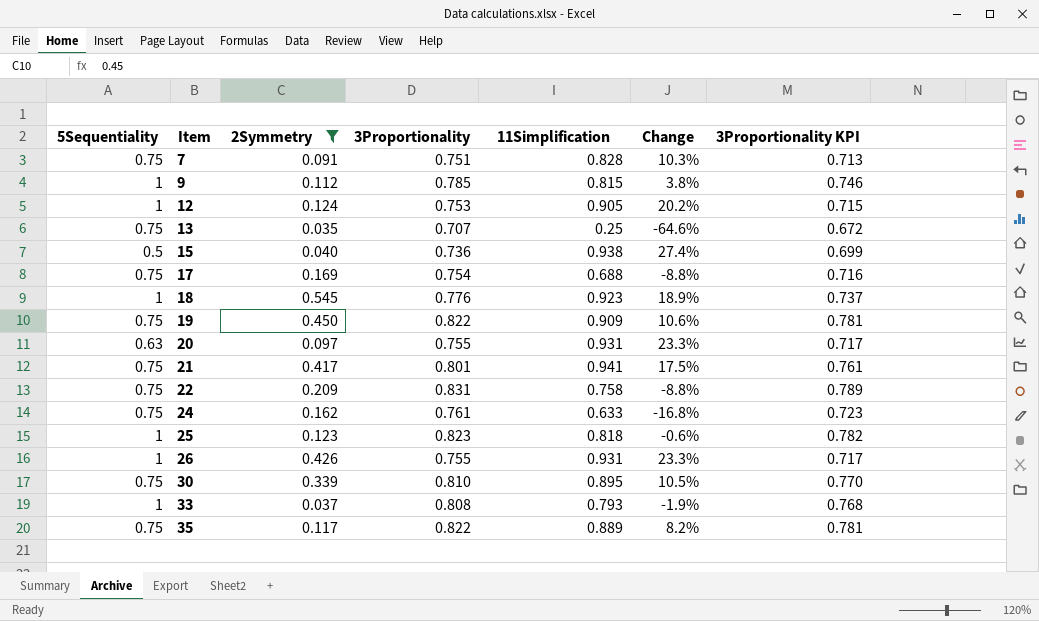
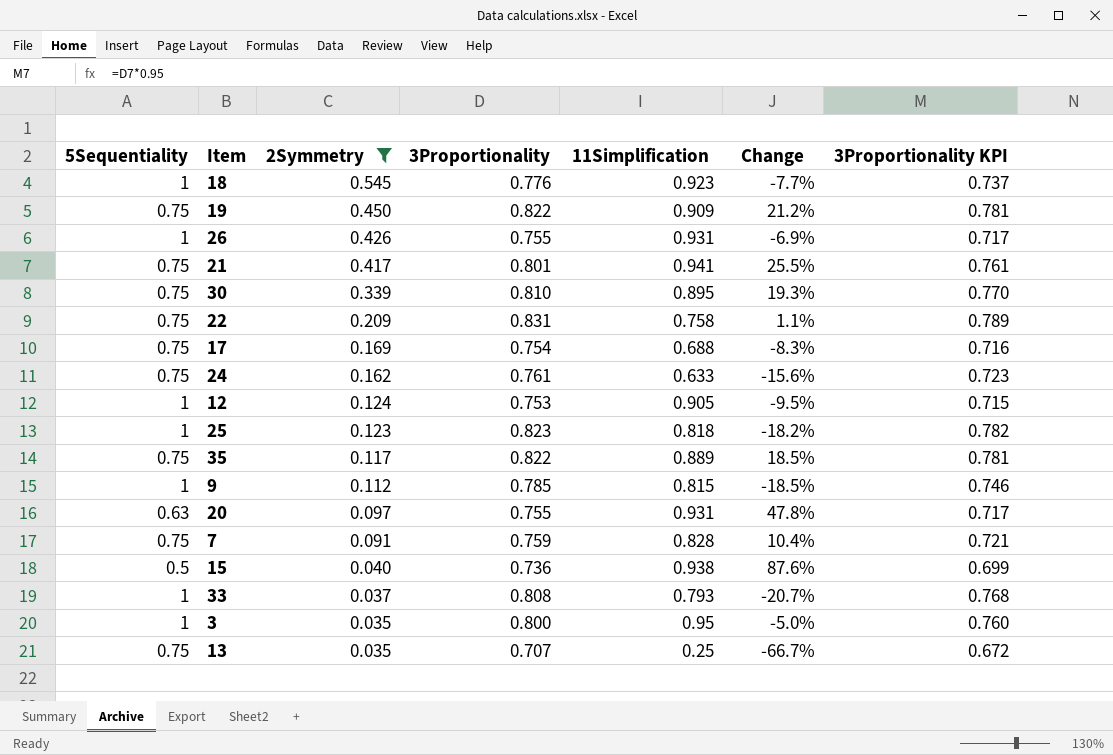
row order: Item ascending -> 2Symmetry descending
column Change | formula: ([11Simplification] - [3Proportionality]) / [3Proportionality] -> ([11Simplification] - [5Sequentiality]) / [5Sequentiality]
7 | 3Proportionality: 0.751 -> 0.759
7 | 3Proportionality KPI: 0.713 -> 0.721
row 3: none -> 1 | 0.035 | 0.800 | 0.95 | -5.0% | 0.760

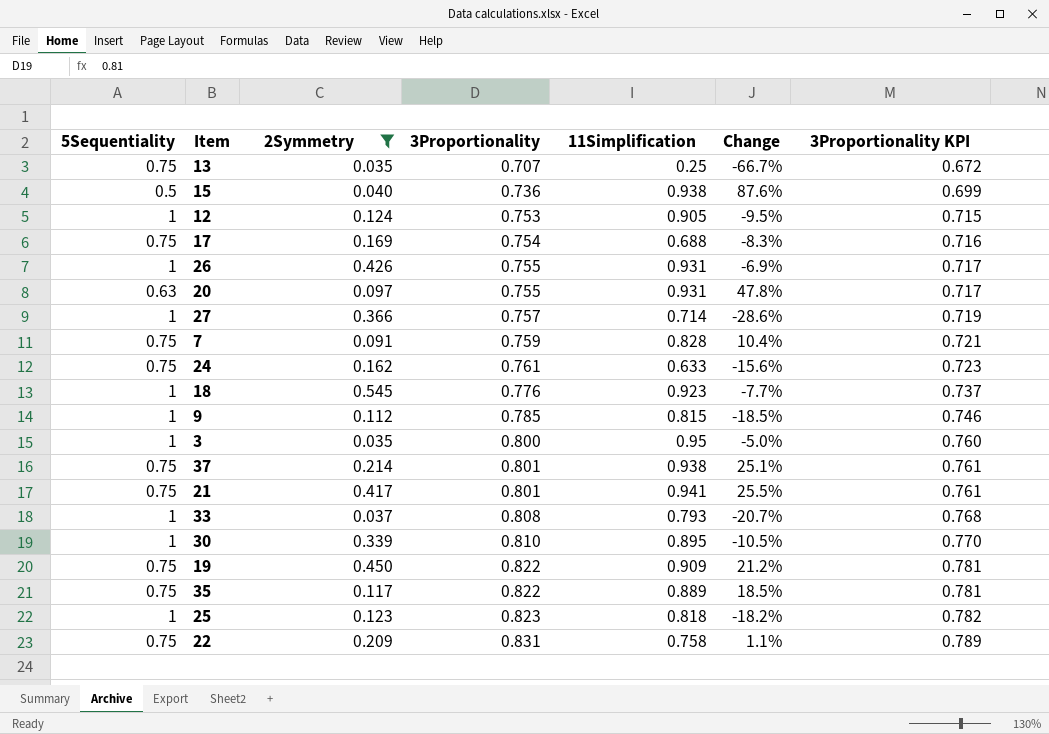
row order: 2Symmetry descending -> 3Proportionality ascending
row 27: none -> 1 | 0.366 | 0.757 | 0.714 | -28.6% | 0.719
row 37: none -> 0.75 | 0.214 | 0.801 | 0.938 | 25.1% | 0.761
30 | 5Sequentiality: 0.75 -> 1
30 | Change: 19.3% -> -10.5%

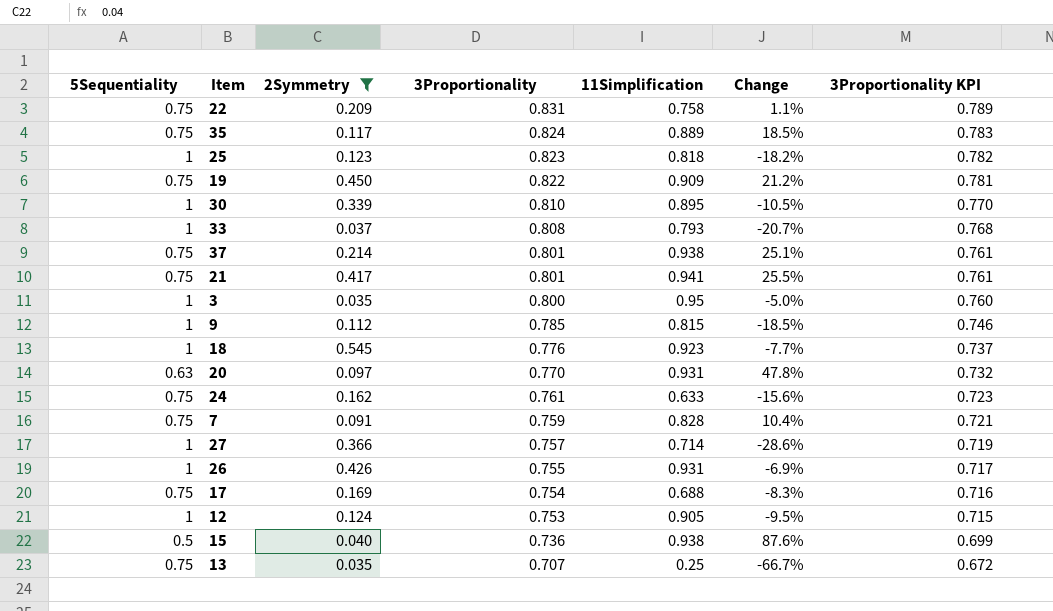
row order: 3Proportionality ascending -> 3Proportionality descending
35 | 3Proportionality: 0.822 -> 0.824
35 | 3Proportionality KPI: 0.781 -> 0.783
20 | 3Proportionality: 0.755 -> 0.770
20 | 3Proportionality KPI: 0.717 -> 0.732

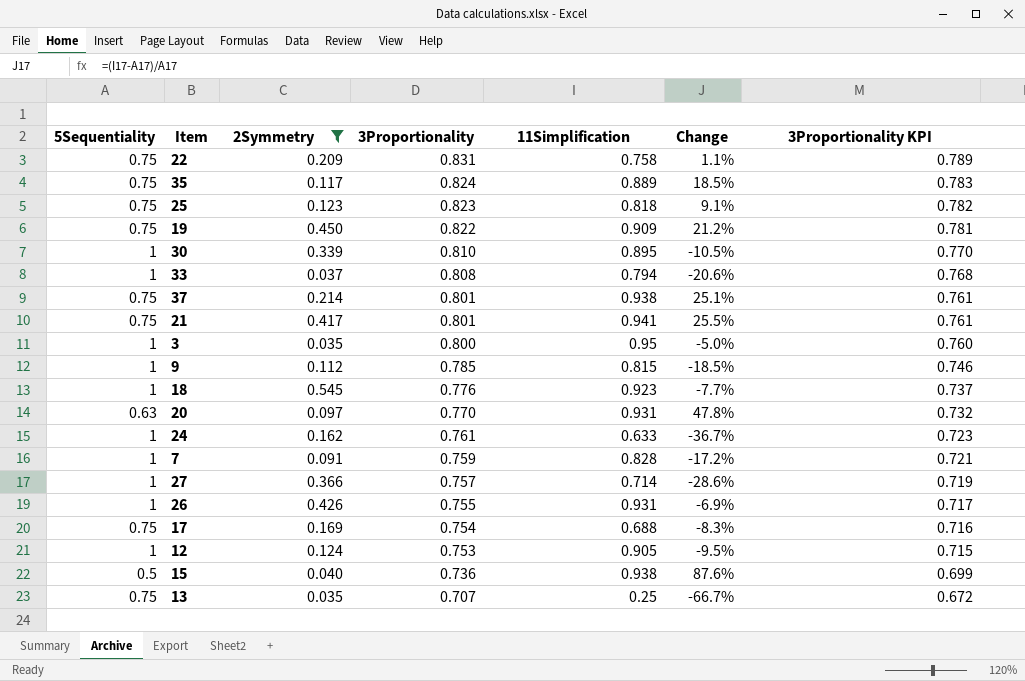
25 | 5Sequentiality: 1 -> 0.75
25 | Change: -18.2% -> 9.1%
33 | 11Simplification: 0.793 -> 0.794
33 | Change: -20.7% -> -20.6%
24 | 5Sequentiality: 0.75 -> 1
24 | Change: -15.6% -> -36.7%
7 | 5Sequentiality: 0.75 -> 1
7 | Change: 10.4% -> -17.2%

